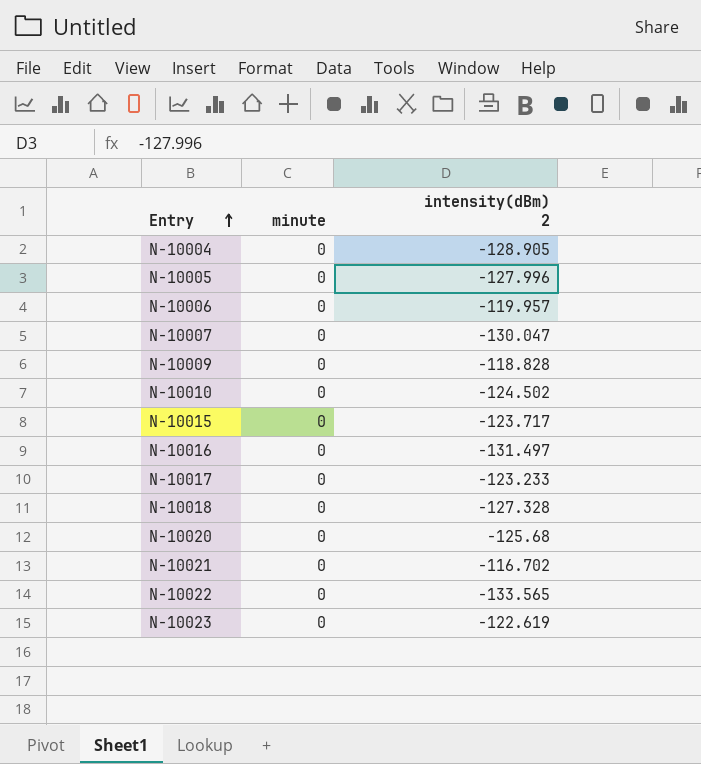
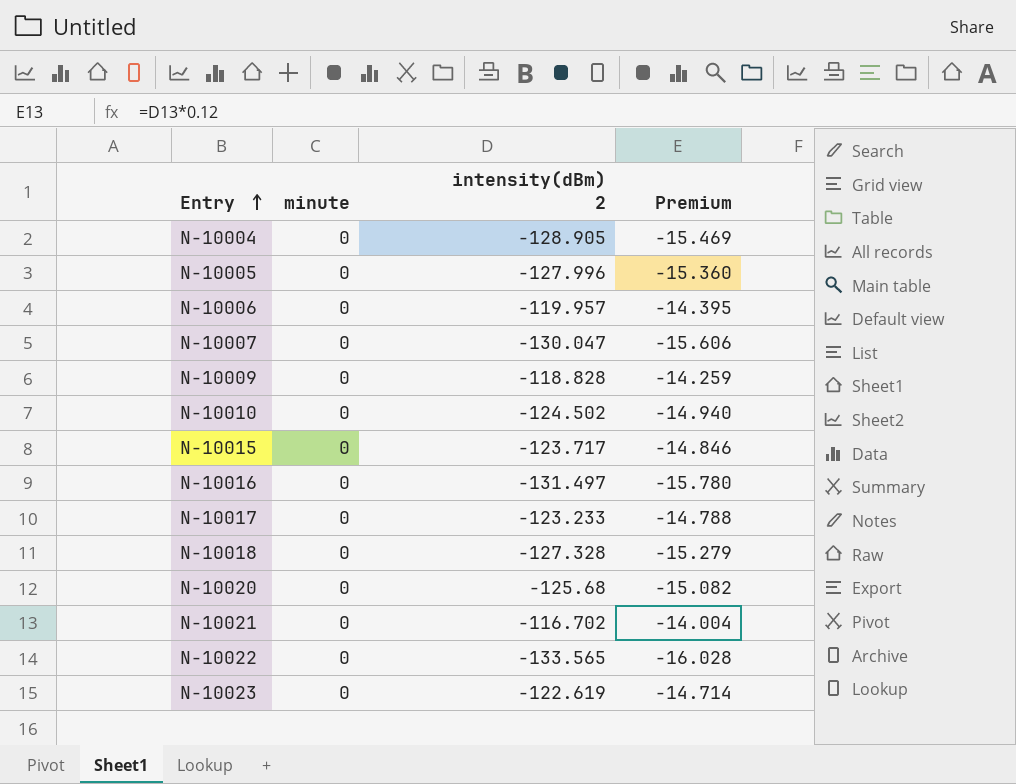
column Premium | formula: none -> [intensity(dBm) 2] * 0.12

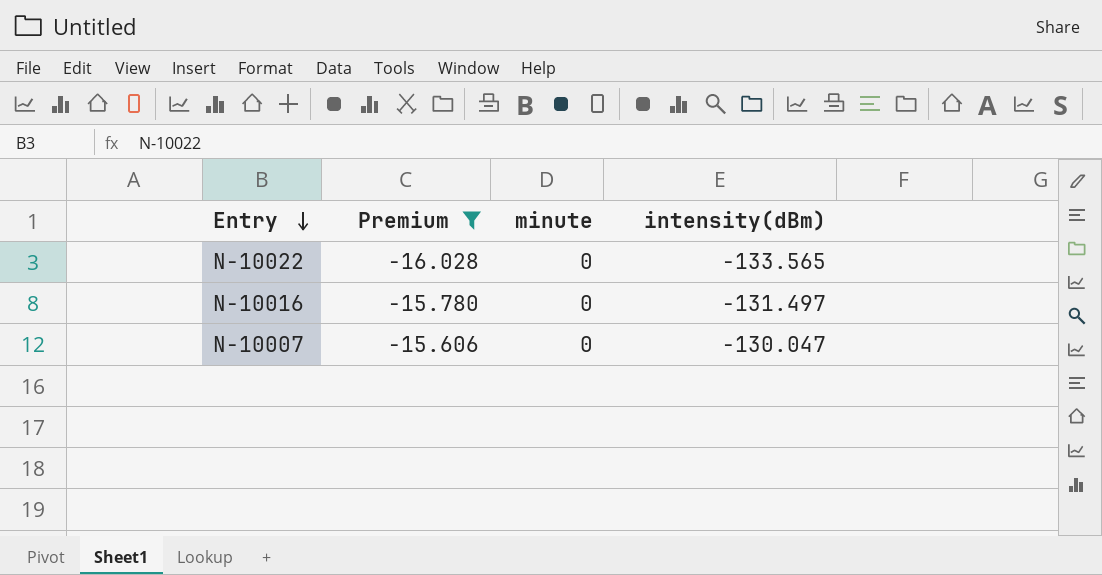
filter: none -> Premium <= -15.606
row order: Entry ascending -> Entry descending
column Premium | position: 4 -> 2
column name: intensity(dBm) 2 -> intensity(dBm)

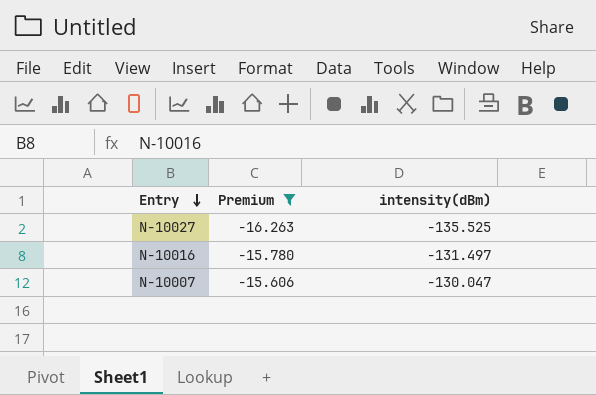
column minute | position: 3 -> none
row N-10022: -16.028 | 0 | -133.565 -> none
row N-10027: none -> -16.263 | -135.525

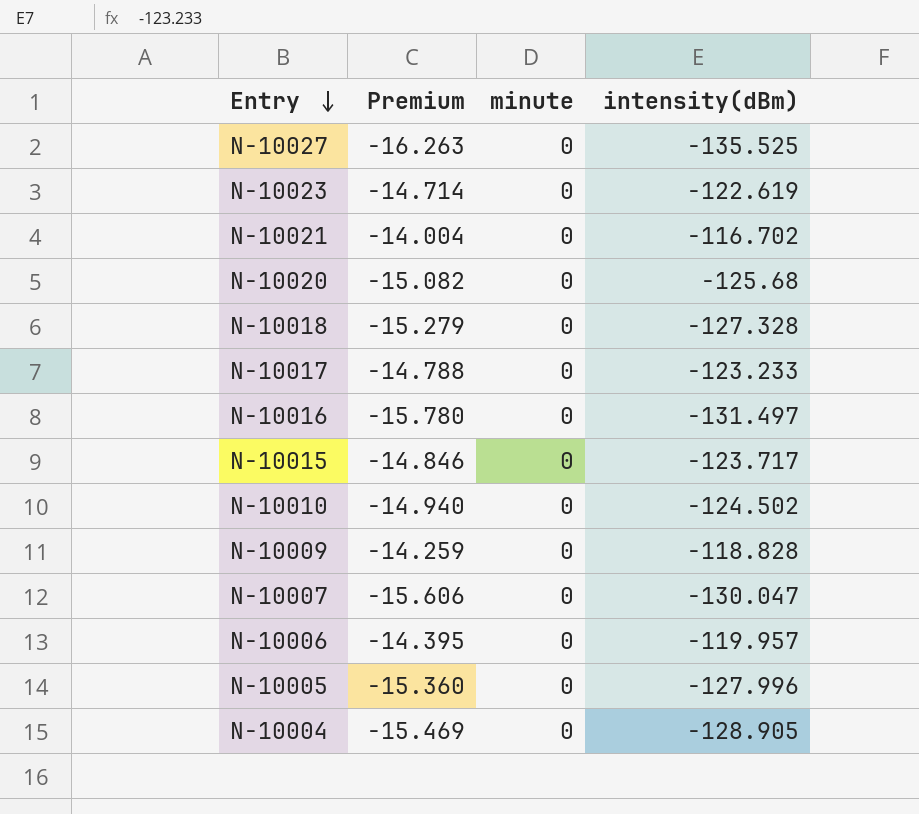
filter: Premium <= -15.606 -> none
column minute | position: none -> 3

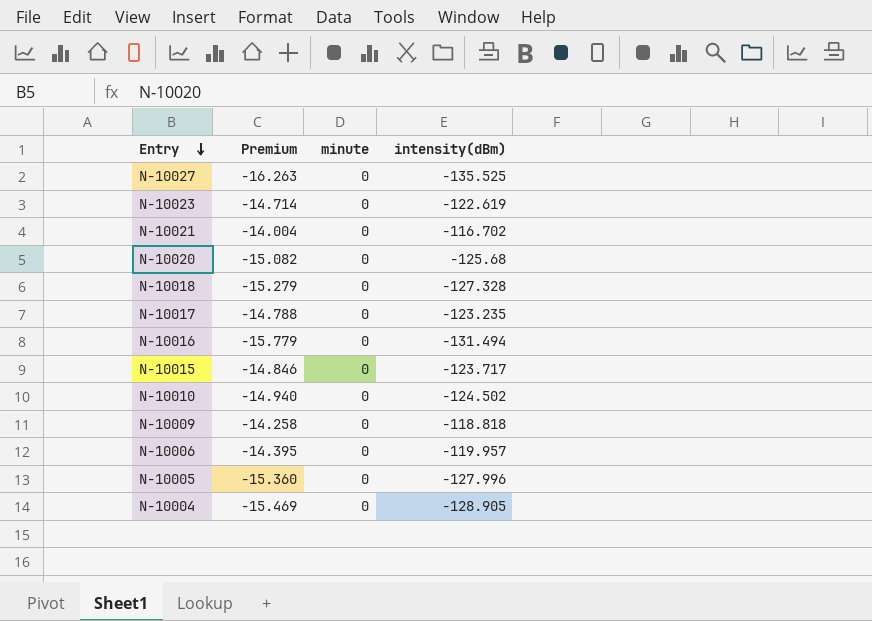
row N-10007: -15.606 | 0 | -130.047 -> none
N-10017 | intensity(dBm): -123.233 -> -123.235
N-10016 | Premium: -15.780 -> -15.779
N-10016 | intensity(dBm): -131.497 -> -131.494
N-10009 | Premium: -14.259 -> -14.258
N-10009 | intensity(dBm): -118.828 -> -118.818

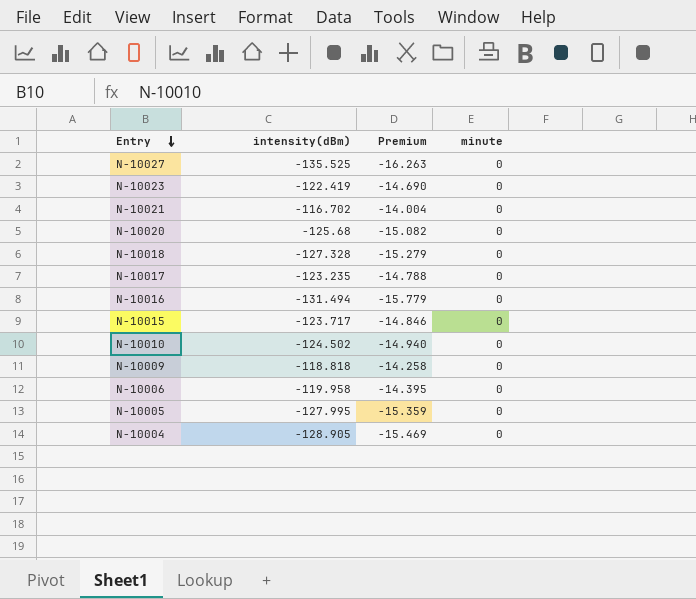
column intensity(dBm) | position: 4 -> 2
N-10023 | intensity(dBm): -122.619 -> -122.419
N-10023 | Premium: -14.714 -> -14.690
N-10006 | intensity(dBm): -119.957 -> -119.958
N-10005 | intensity(dBm): -127.996 -> -127.995
N-10005 | Premium: -15.360 -> -15.359

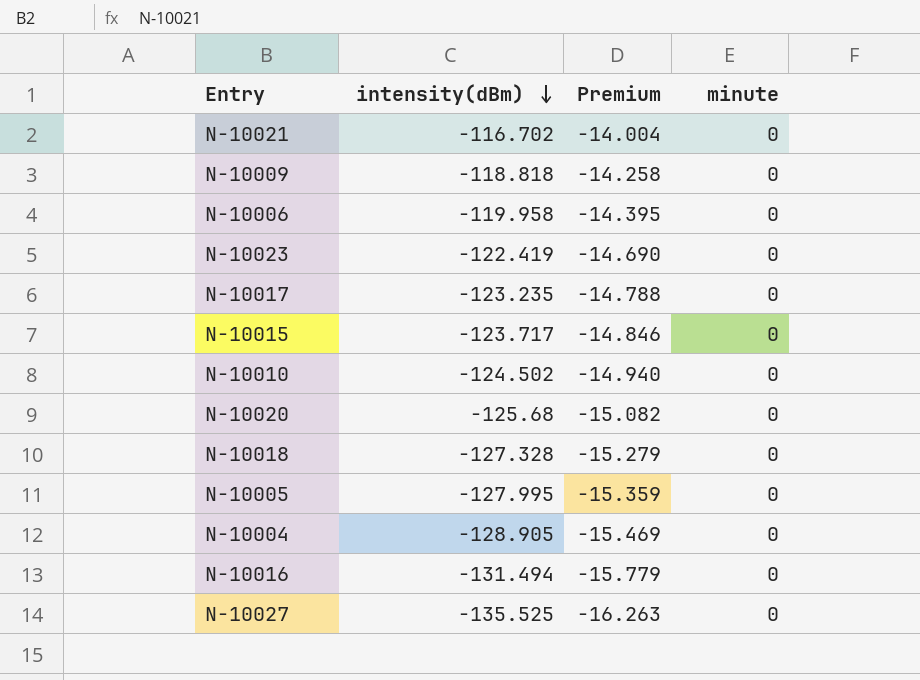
row order: Entry descending -> intensity(dBm) descending

